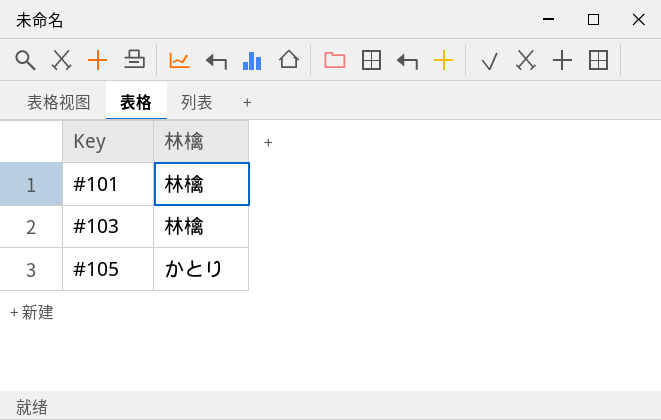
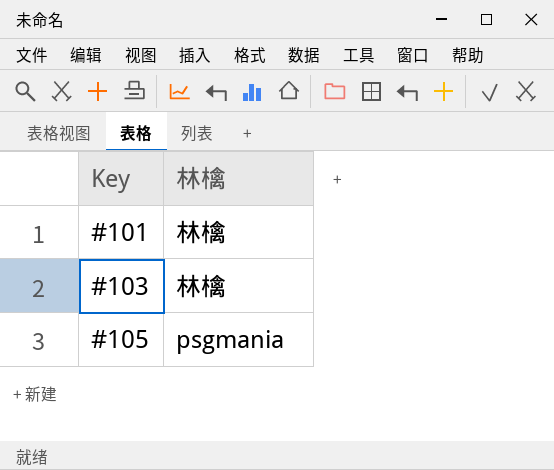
#105 | 林檎: かとり -> psgmania

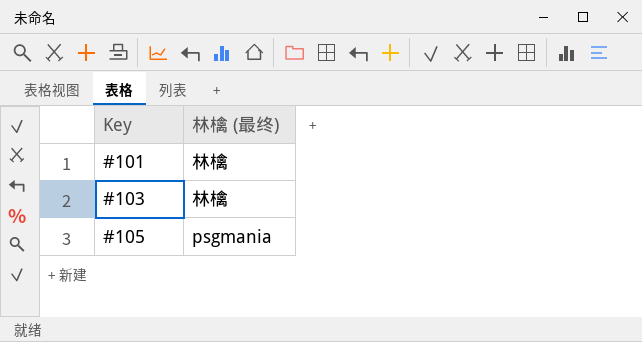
column name: 林檎 -> 林檎 (最终)

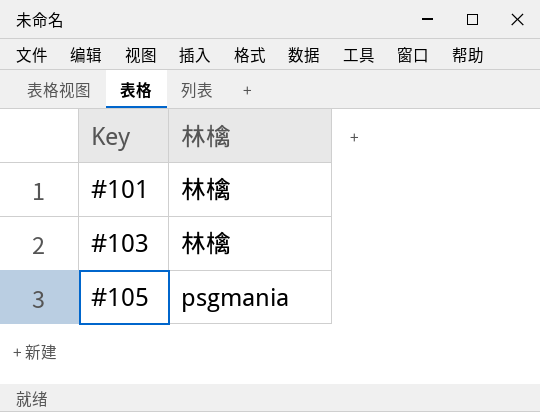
column name: 林檎 (最终) -> 林檎

